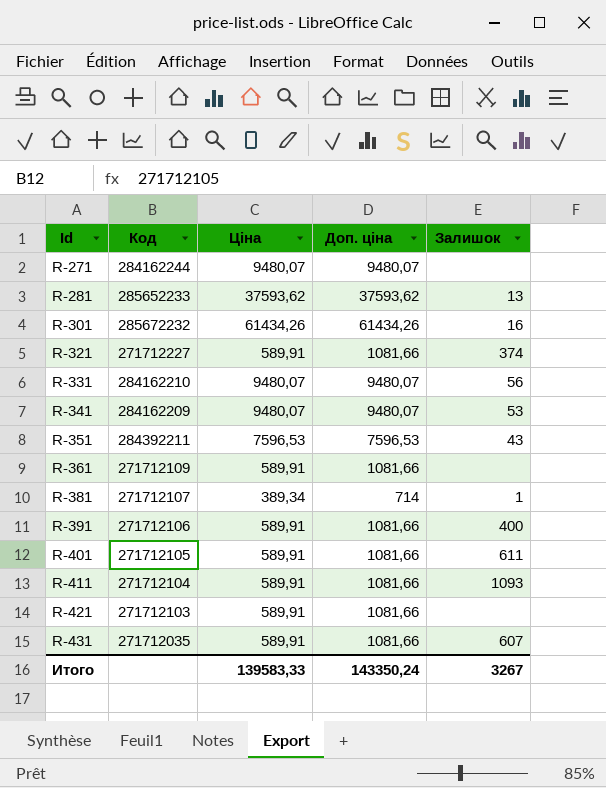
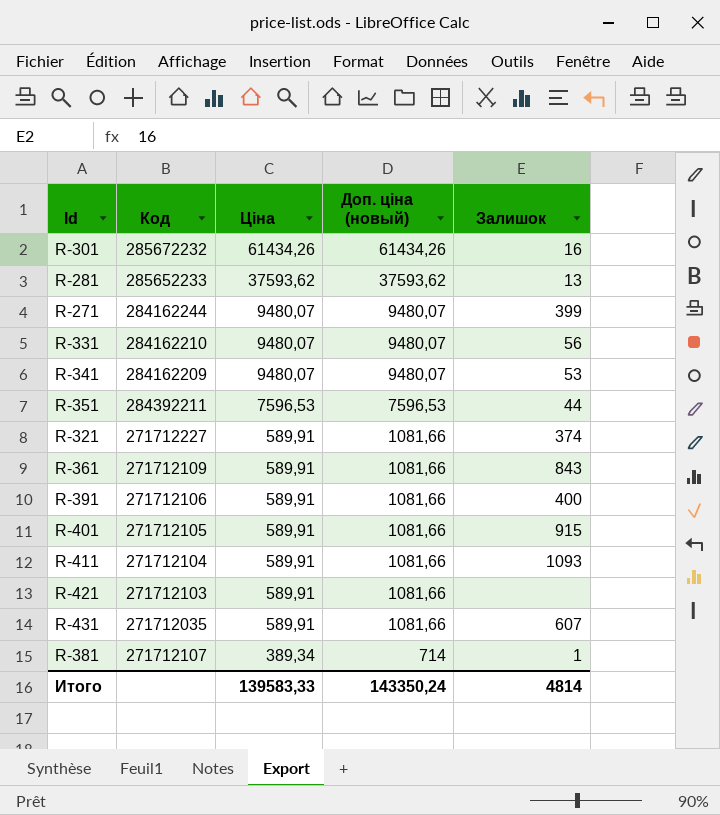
row order: Id ascending -> Ціна descending
column name: Доп. ціна -> Доп. ціна (новый)
R-271 | Залишок: none -> 399
R-351 | Залишок: 43 -> 44
R-361 | Залишок: none -> 843
R-401 | Залишок: 611 -> 915
Итого | Залишок: 3267 -> 4814

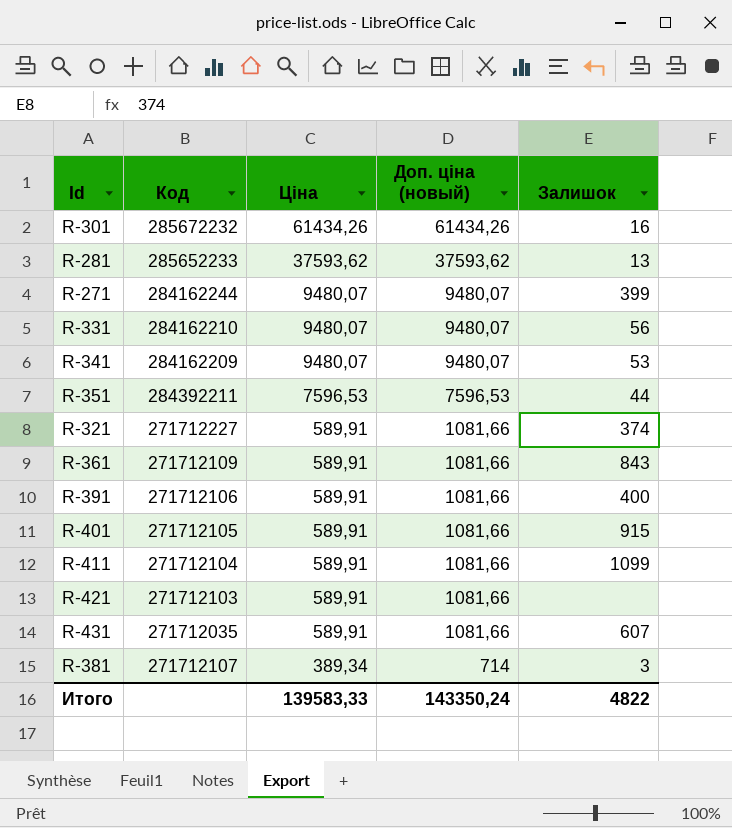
R-411 | Залишок: 1093 -> 1099
R-381 | Залишок: 1 -> 3
Итого | Залишок: 4814 -> 4822

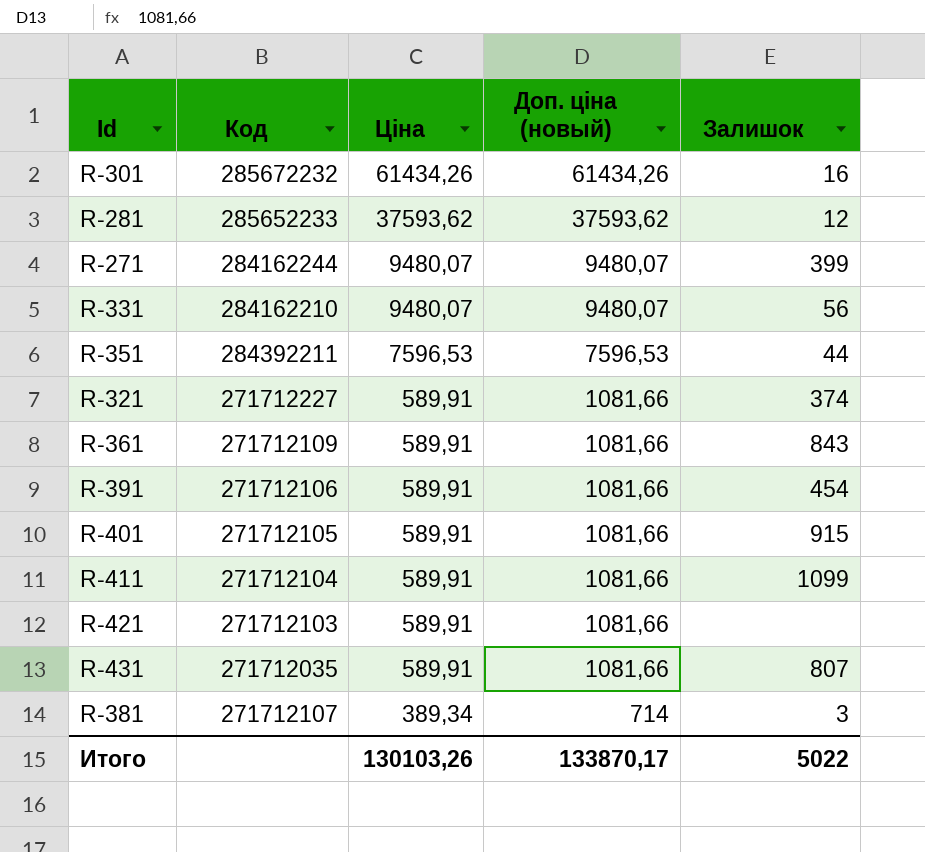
row R-341: 284162209 | 9480,07 | 9480,07 | 53 -> none
R-281 | Залишок: 13 -> 12
R-391 | Залишок: 400 -> 454
R-431 | Залишок: 607 -> 807
Итого | Ціна: 139583,33 -> 130103,26
Итого | Доп. ціна (новый): 143350,24 -> 133870,17
Итого | Залишок: 4822 -> 5022

